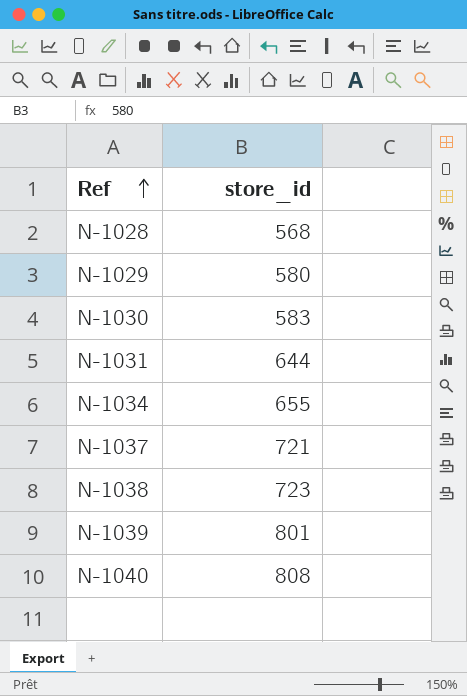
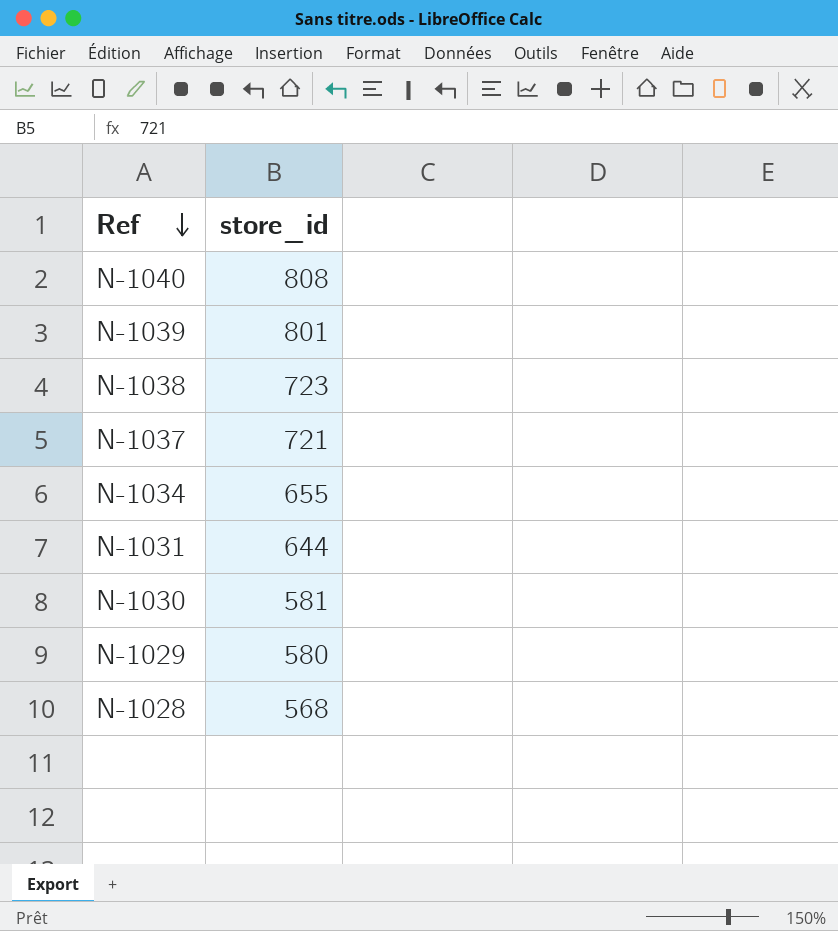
row order: Ref ascending -> Ref descending
N-1030 | store_id: 583 -> 581

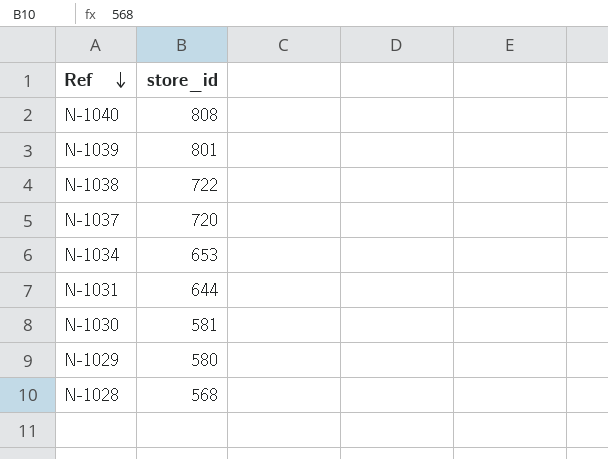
N-1038 | store_id: 723 -> 722
N-1037 | store_id: 721 -> 720
N-1034 | store_id: 655 -> 653

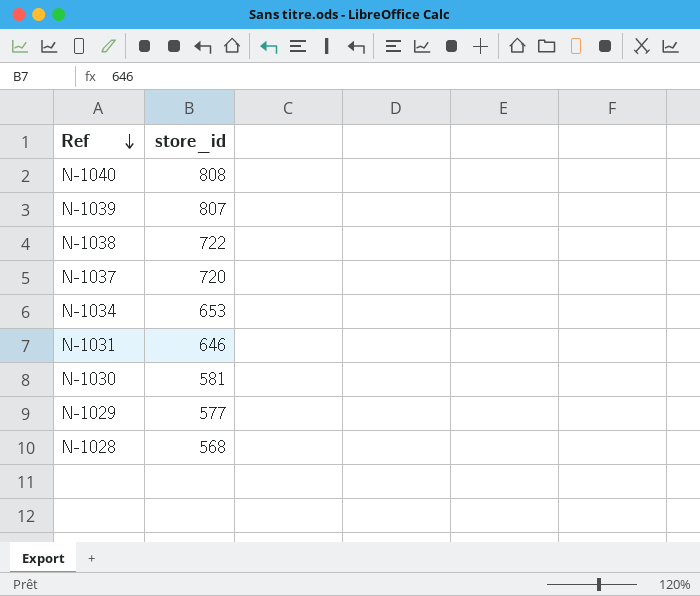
N-1039 | store_id: 801 -> 807
N-1031 | store_id: 644 -> 646
N-1029 | store_id: 580 -> 577

